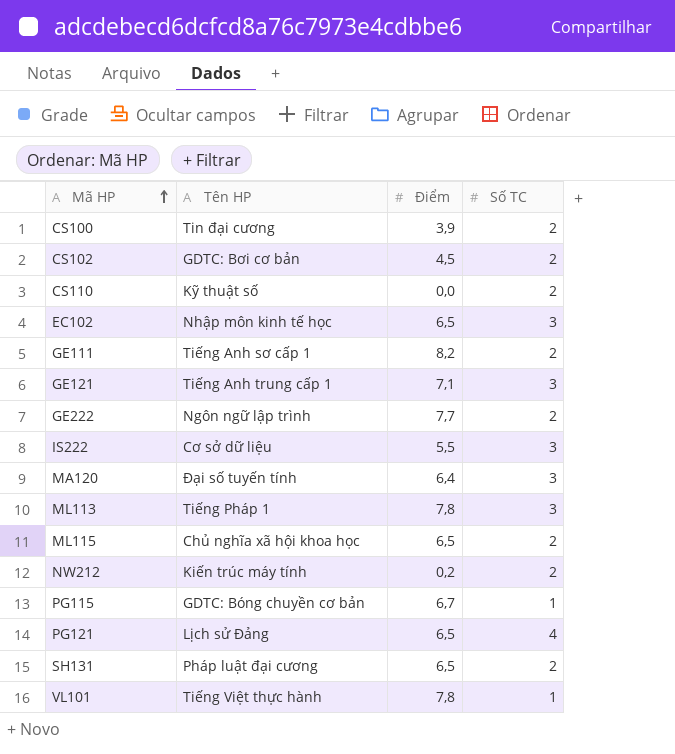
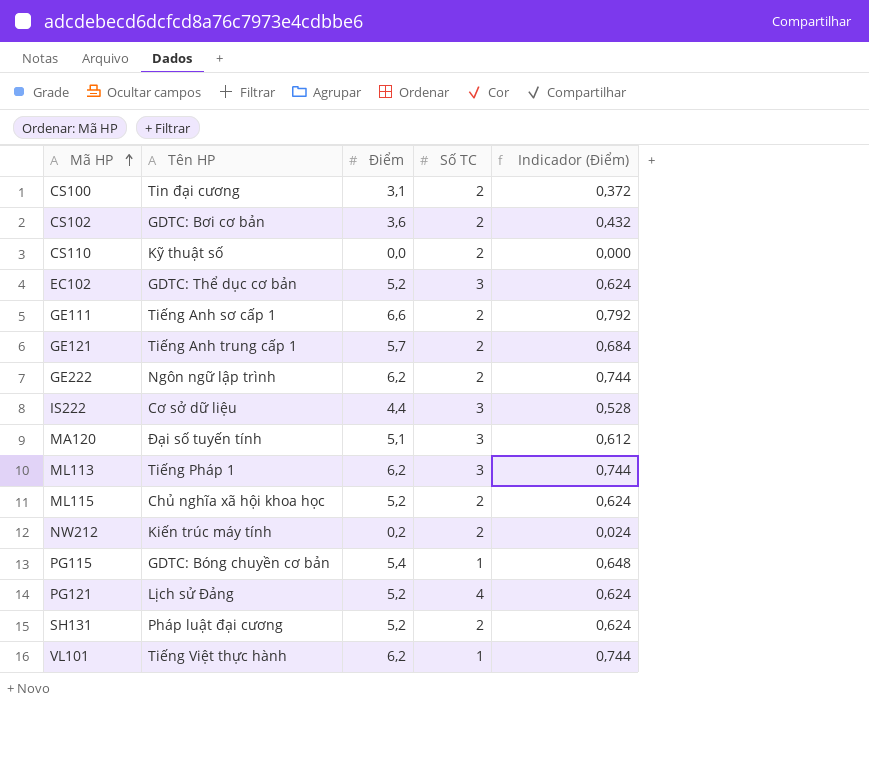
column Indicador (Điểm) | formula: none -> [Điểm] * 0,12
CS100 | Điểm: 3,9 -> 3,1
CS102 | Điểm: 4,5 -> 3,6
EC102 | Tên HP: Nhập môn kinh tế học -> GDTC: Thể dục cơ bản
EC102 | Điểm: 6,5 -> 5,2
GE111 | Điểm: 8,2 -> 6,6
GE121 | Điểm: 7,1 -> 5,7
GE121 | Số TC: 3 -> 2
GE222 | Điểm: 7,7 -> 6,2
IS222 | Điểm: 5,5 -> 4,4
MA120 | Điểm: 6,4 -> 5,1
ML113 | Điểm: 7,8 -> 6,2
ML115 | Điểm: 6,5 -> 5,2
PG115 | Điểm: 6,7 -> 5,4
PG121 | Điểm: 6,5 -> 5,2
SH131 | Điểm: 6,5 -> 5,2
VL101 | Điểm: 7,8 -> 6,2

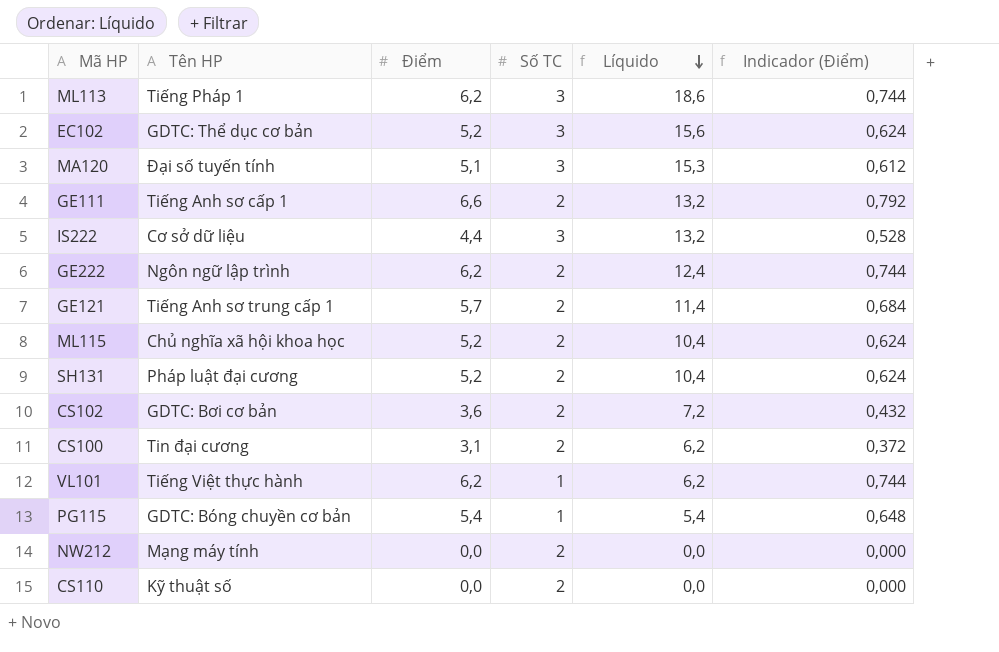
row order: Mã HP ascending -> Líquido descending
column Líquido | formula: none -> [Điểm] * [Số TC]
row PG121: Lịch sử Đảng | 5,2 | 4 | 0,624 -> none
GE121 | Tên HP: Tiếng Anh trung cấp 1 -> Tiếng Anh sơ trung cấp 1
NW212 | Tên HP: Kiến trúc máy tính -> Mạng máy tính
NW212 | Điểm: 0,2 -> 0,0
NW212 | Indicador (Điểm): 0,024 -> 0,000

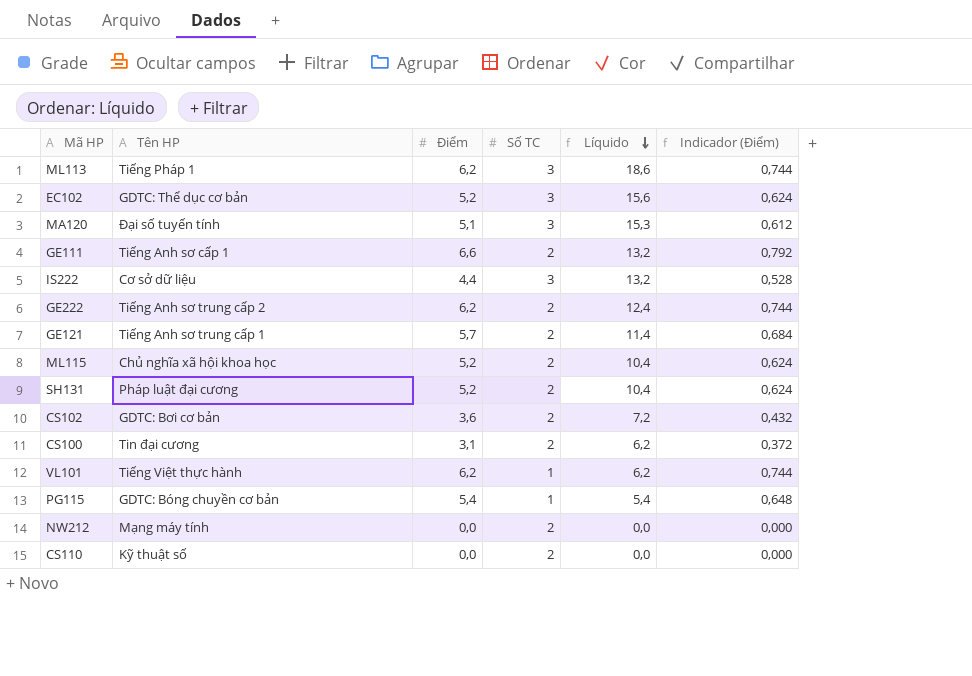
GE222 | Tên HP: Ngôn ngữ lập trình -> Tiếng Anh sơ trung cấp 2

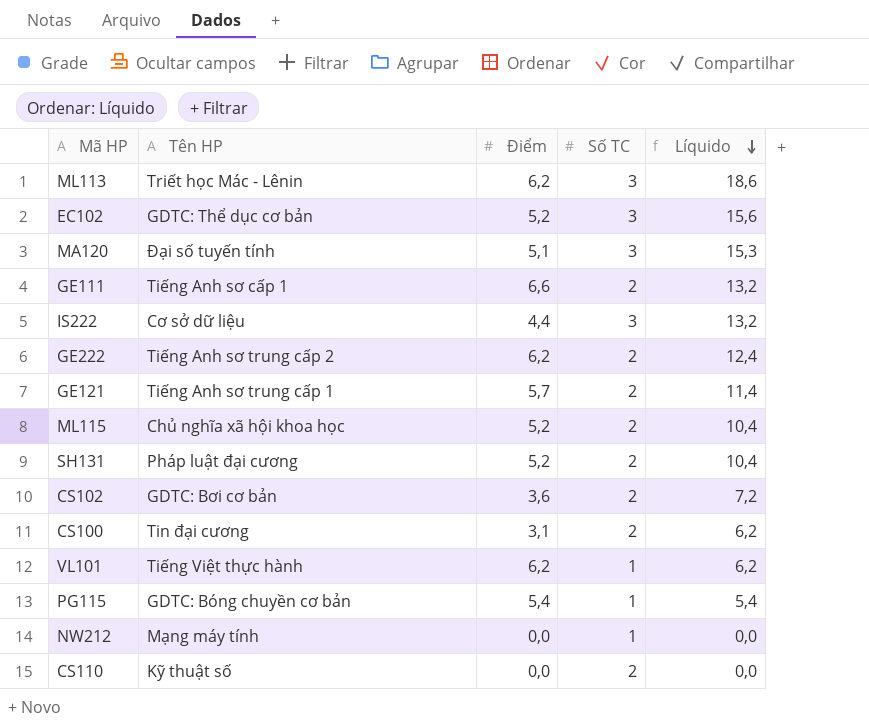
column Indicador (Điểm) | formula: [Điểm] * 0,12 -> none
ML113 | Tên HP: Tiếng Pháp 1 -> Triết học Mác - Lênin
NW212 | Số TC: 2 -> 1

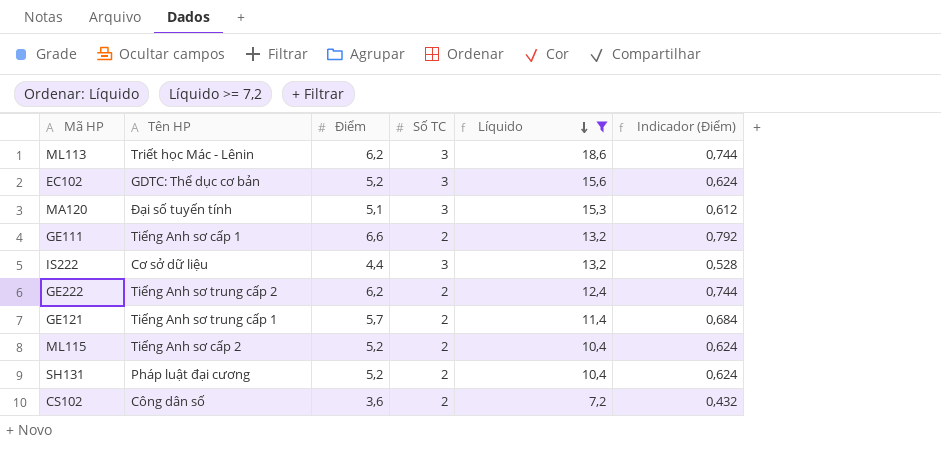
filter: none -> Líquido >= 7,2
column Indicador (Điểm) | formula: none -> [Điểm] * 0,12
ML115 | Tên HP: Chủ nghĩa xã hội khoa học -> Tiếng Anh sơ cấp 2
CS102 | Tên HP: GDTC: Bơi cơ bản -> Công dân số

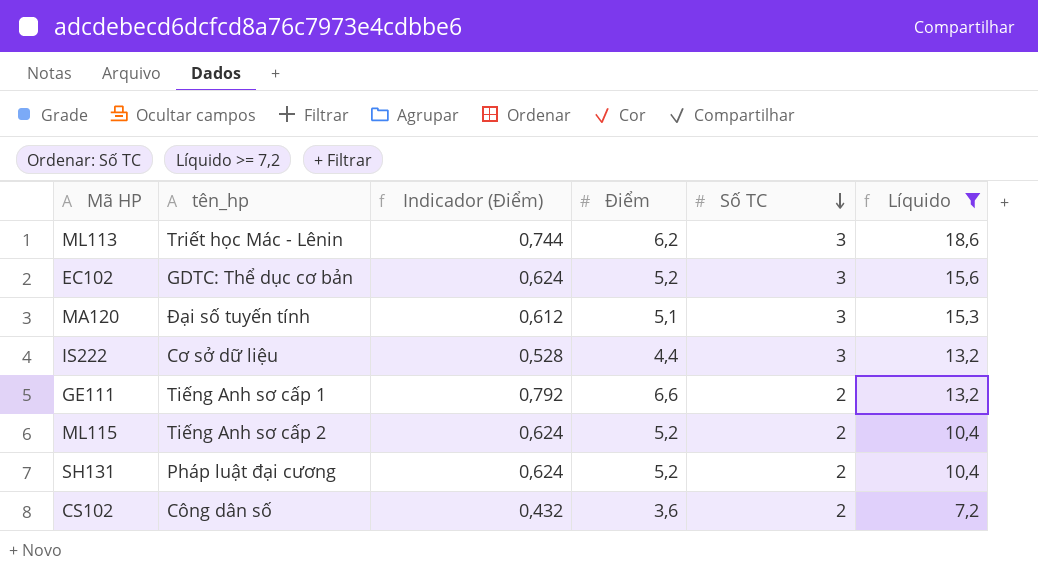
row order: Líquido descending -> Số TC descending
column name: Tên HP -> tên_hp
column Indicador (Điểm) | position: 6 -> 3
row GE222: Tiếng Anh sơ trung cấp 2 | 6,2 | 2 | 12,4 | 0,744 -> none
row GE121: Tiếng Anh sơ trung cấp 1 | 5,7 | 2 | 11,4 | 0,684 -> none

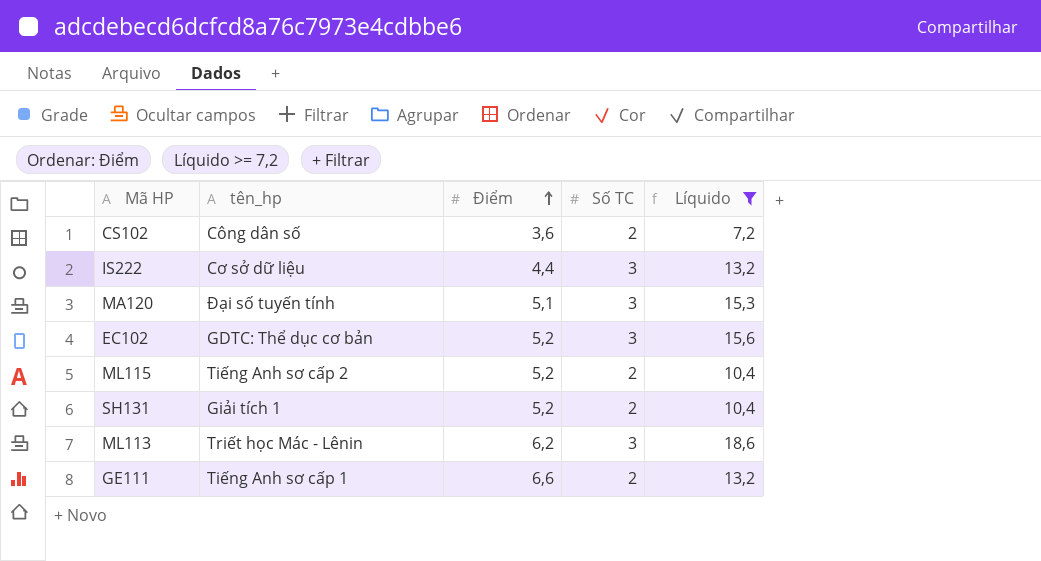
row order: Số TC descending -> Điểm ascending
column Indicador (Điểm) | formula: [Điểm] * 0,12 -> none
SH131 | tên_hp: Pháp luật đại cương -> Giải tích 1

